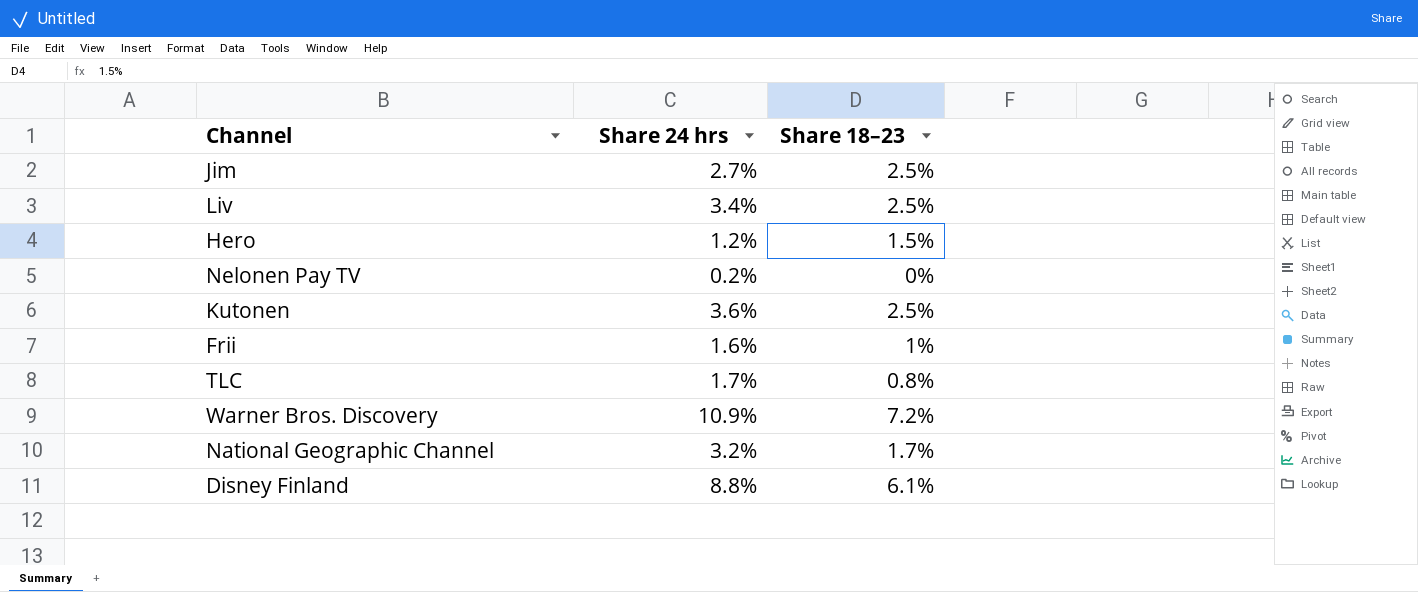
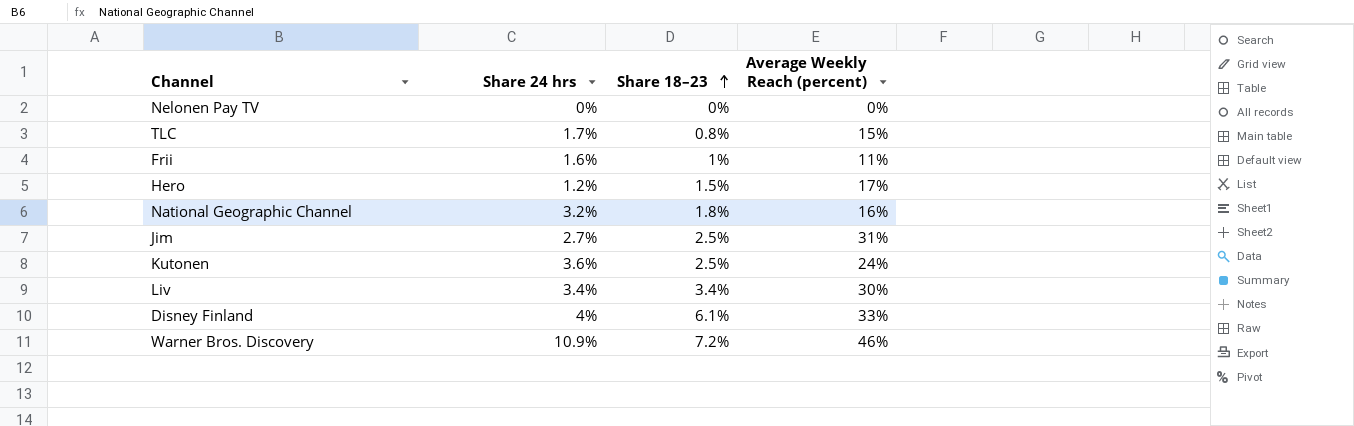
row order: none -> Share 18–23 ascending
column Average Weekly Reach (percent) | position: none -> 4
Nelonen Pay TV | Share 24 hrs: 0.2% -> 0%
National Geographic Channel | Share 18–23: 1.7% -> 1.8%
Liv | Share 18–23: 2.5% -> 3.4%
Disney Finland | Share 24 hrs: 8.8% -> 4%

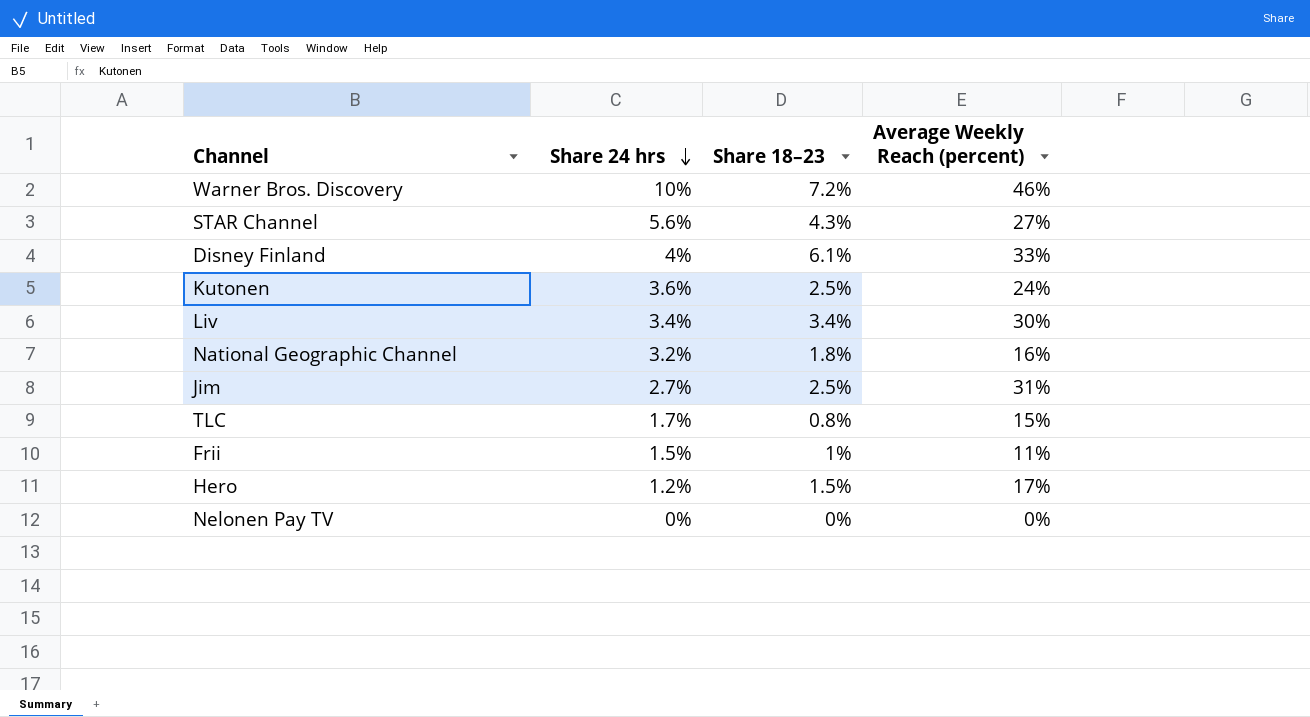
row order: Share 18–23 ascending -> Share 24 hrs descending
Warner Bros. Discovery | Share 24 hrs: 10.9% -> 10%
row STAR Channel: none -> 5.6% | 4.3% | 27%
Frii | Share 24 hrs: 1.6% -> 1.5%

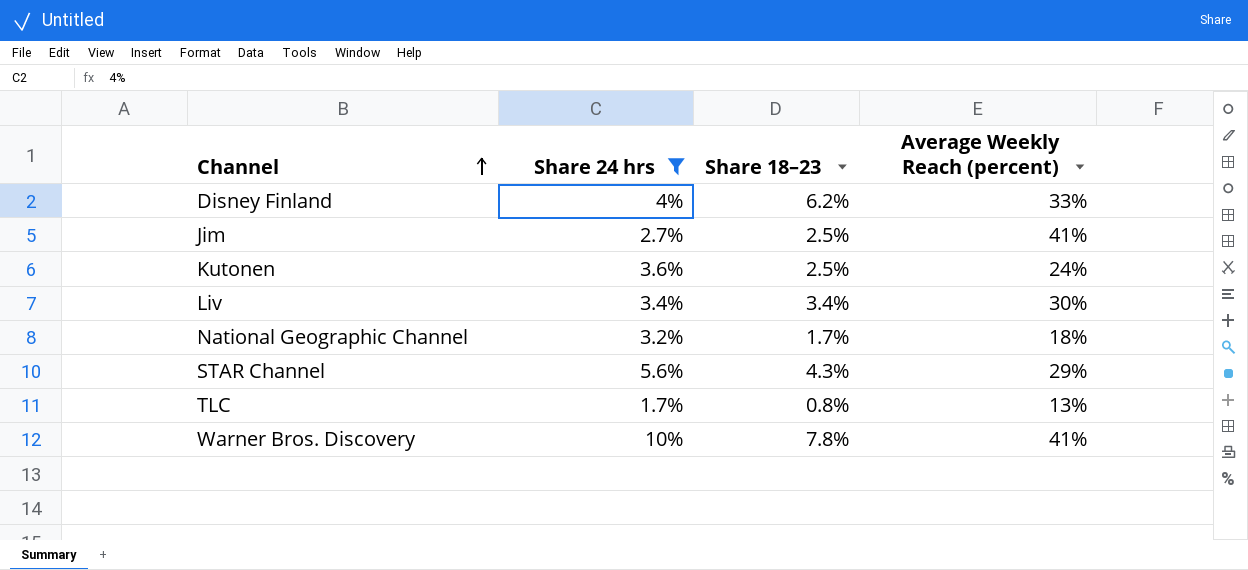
filter: none -> Share 24 hrs >= 1.7%
row order: Share 24 hrs descending -> Channel ascending
Disney Finland | Share 18–23: 6.1% -> 6.2%
Jim | Average Weekly Reach (percent): 31% -> 41%
National Geographic Channel | Share 18–23: 1.8% -> 1.7%
National Geographic Channel | Average Weekly Reach (percent): 16% -> 18%
STAR Channel | Average Weekly Reach (percent): 27% -> 29%
TLC | Average Weekly Reach (percent): 15% -> 13%
Warner Bros. Discovery | Share 18–23: 7.2% -> 7.8%
Warner Bros. Discovery | Average Weekly Reach (percent): 46% -> 41%

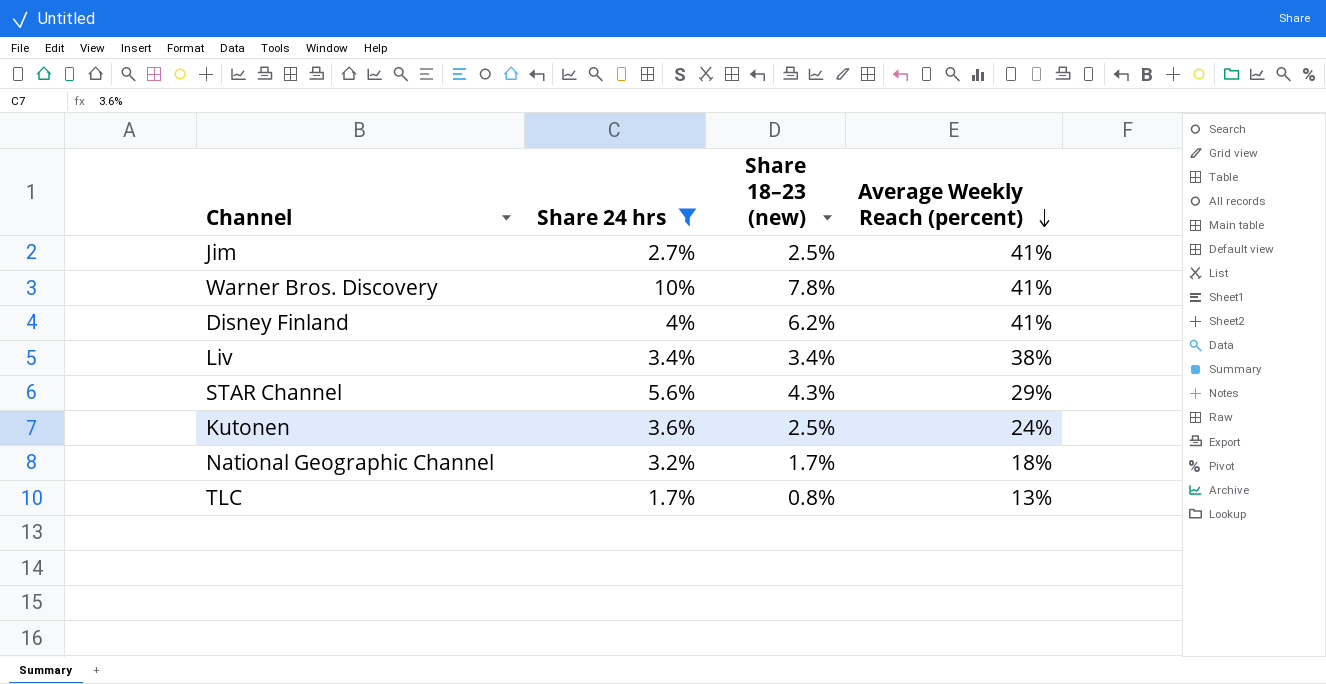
row order: Channel ascending -> Average Weekly Reach (percent) descending
column name: Share 18–23 -> Share 18–23 (new)
Disney Finland | Average Weekly Reach (percent): 33% -> 41%
Liv | Average Weekly Reach (percent): 30% -> 38%

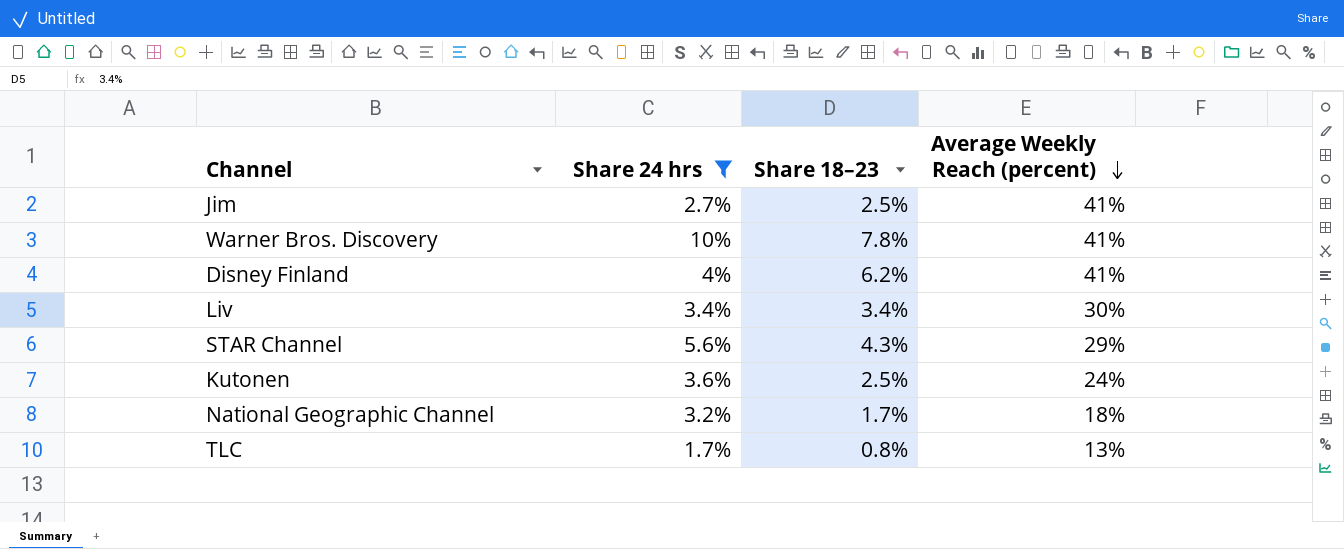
column name: Share 18–23 (new) -> Share 18–23
Liv | Average Weekly Reach (percent): 38% -> 30%

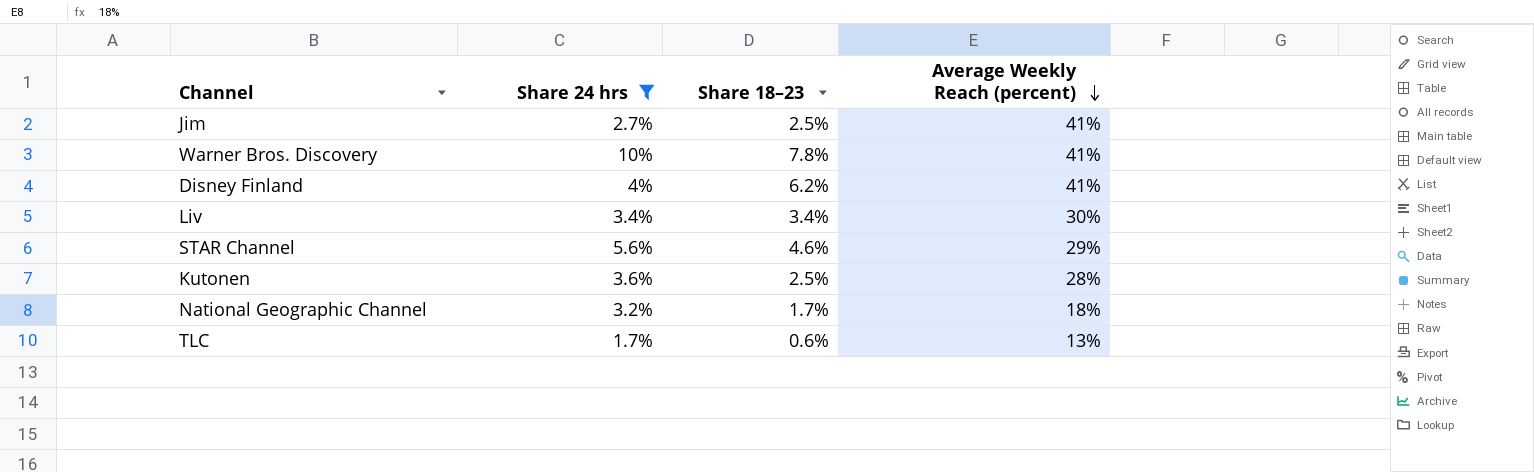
STAR Channel | Share 18–23: 4.3% -> 4.6%
Kutonen | Average Weekly Reach (percent): 24% -> 28%
TLC | Share 18–23: 0.8% -> 0.6%

